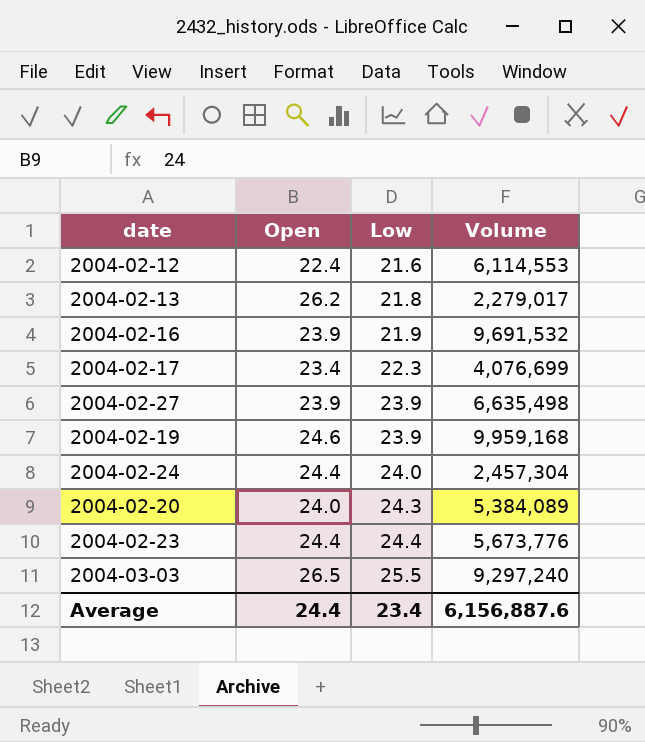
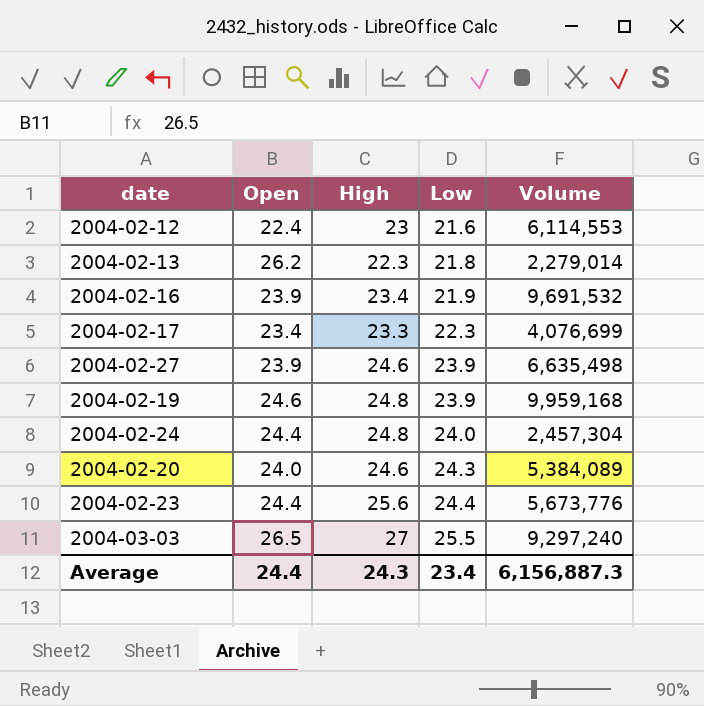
column High | position: none -> 3
2004-02-13 | Volume: 2,279,017 -> 2,279,014
Average | Volume: 6,156,887.6 -> 6,156,887.3

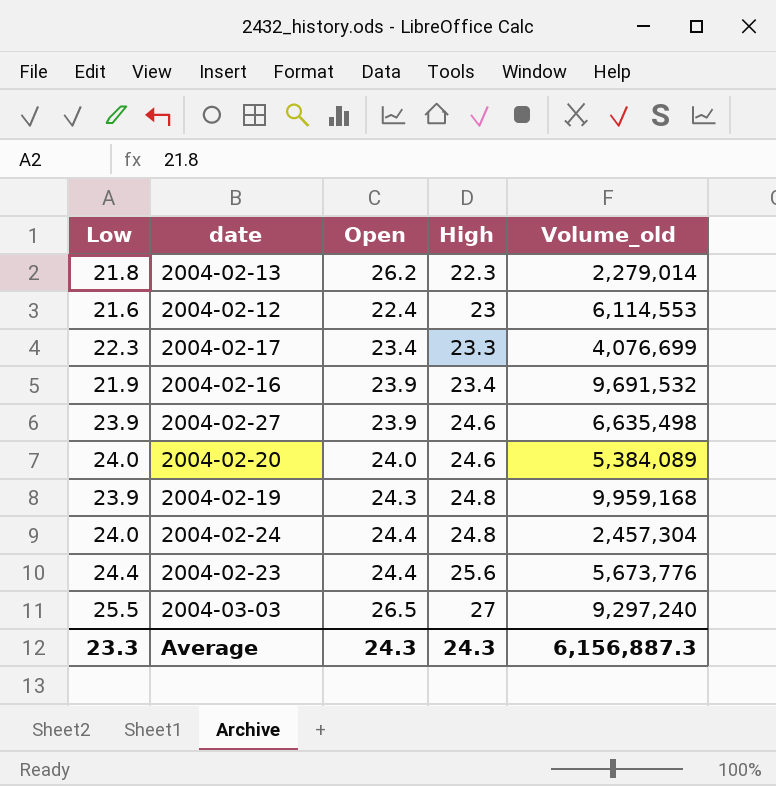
row order: Low ascending -> High ascending
column Low | position: 4 -> 1
column name: Volume -> Volume_old
2004-02-20 | Low: 24.3 -> 24.0
2004-02-19 | Open: 24.6 -> 24.3
Average | Low: 23.4 -> 23.3
Average | Open: 24.4 -> 24.3

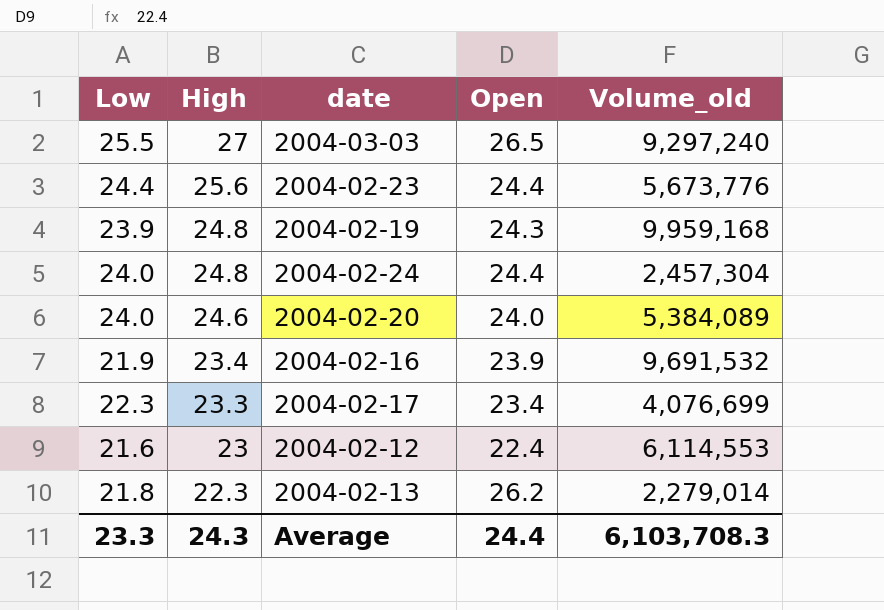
row order: High ascending -> High descending
column High | position: 4 -> 2
row 2004-02-27: 23.9 | 23.9 | 24.6 | 6,635,498 -> none
Average | Open: 24.3 -> 24.4
Average | Volume_old: 6,156,887.3 -> 6,103,708.3

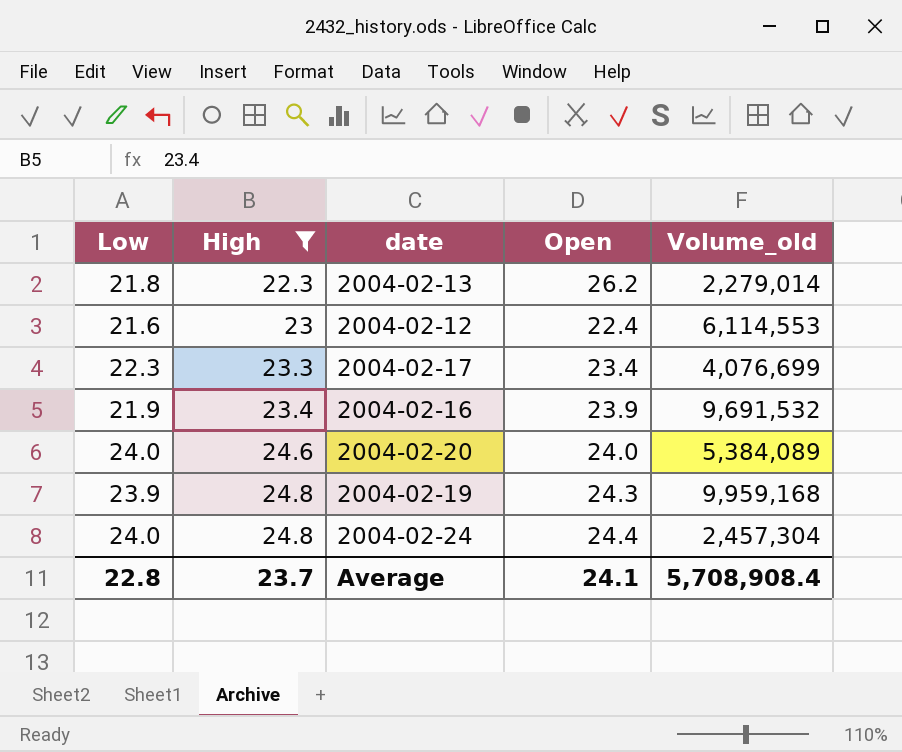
filter: none -> High <= 24.8
row order: High descending -> High ascending
Average | Low: 23.3 -> 22.8
Average | High: 24.3 -> 23.7
Average | Open: 24.4 -> 24.1
Average | Volume_old: 6,103,708.3 -> 5,708,908.4

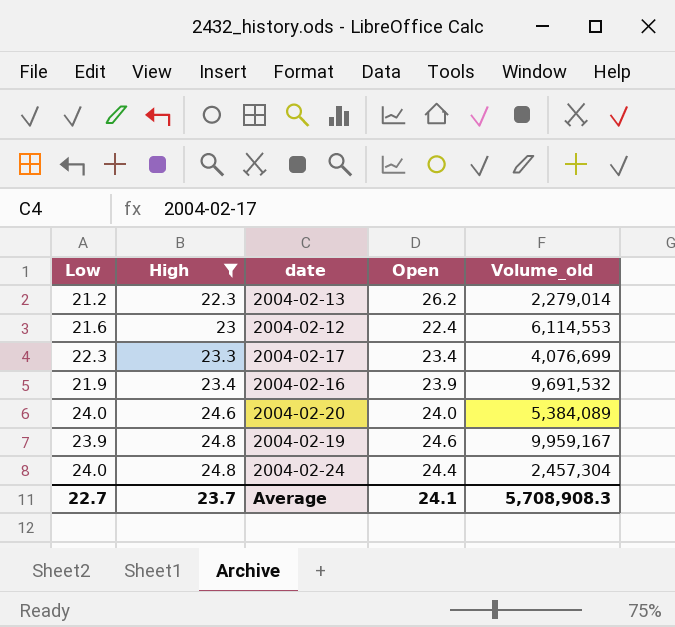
2004-02-13 | Low: 21.8 -> 21.2
2004-02-19 | Open: 24.3 -> 24.6
2004-02-19 | Volume_old: 9,959,168 -> 9,959,167
Average | Low: 22.8 -> 22.7
Average | Volume_old: 5,708,908.4 -> 5,708,908.3

